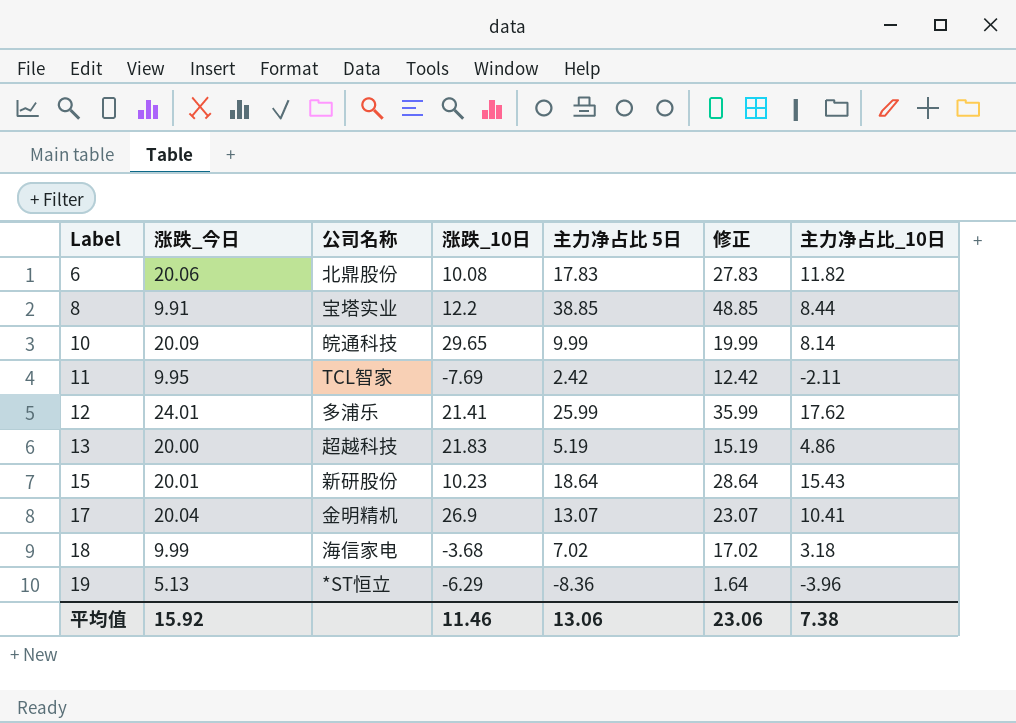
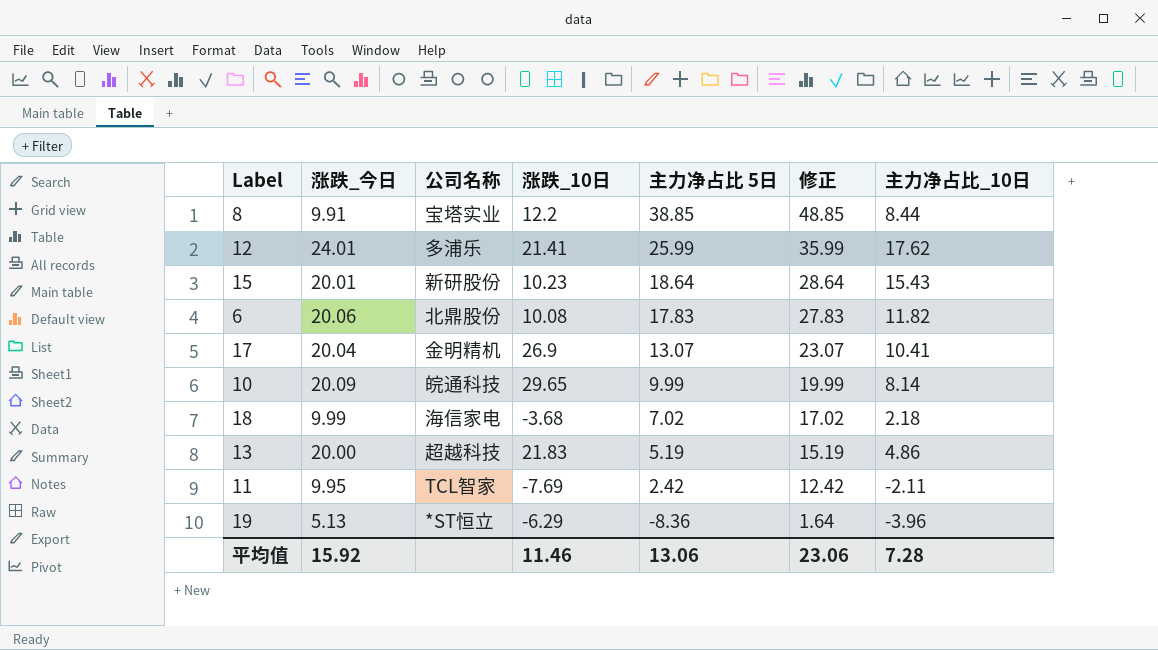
row order: Label ascending -> 主力净占比 5日 descending
18 | 主力净占比_10日: 3.18 -> 2.18
平均值 | 主力净占比_10日: 7.38 -> 7.28

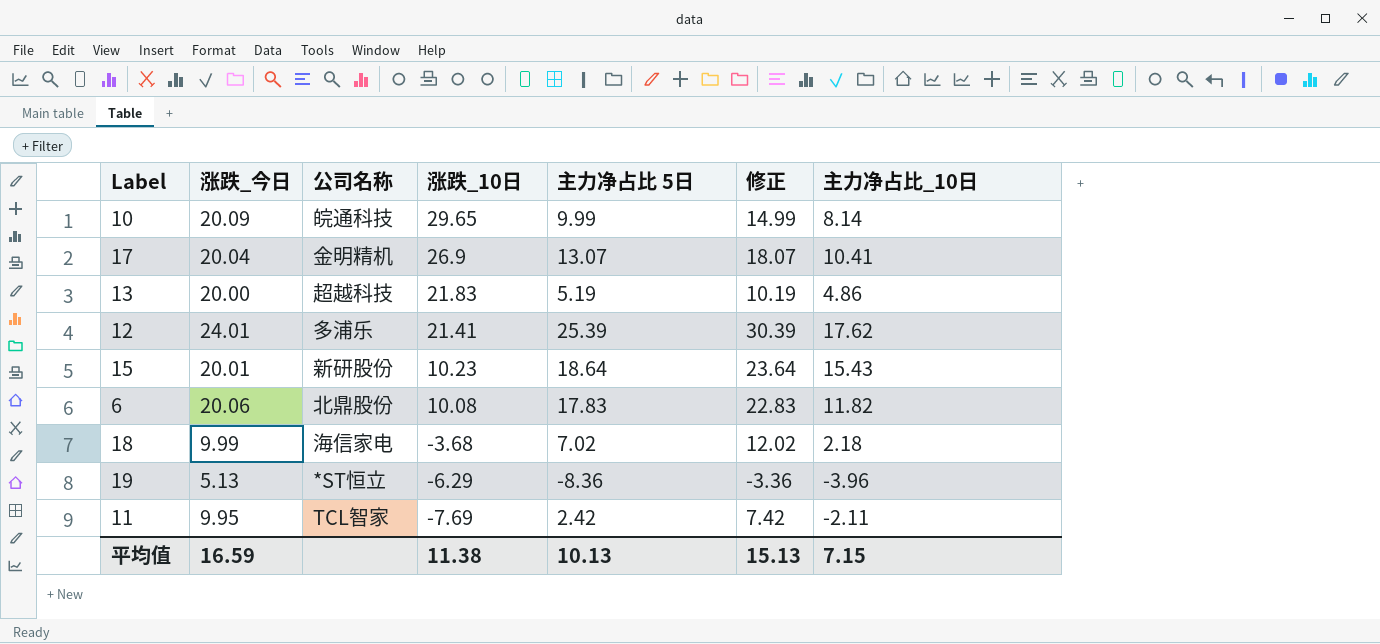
row order: 主力净占比 5日 descending -> 涨跌_10日 descending
column 修正 | formula: [主力净占比 5日] + 10 -> [主力净占比 5日] + 5
row 8: 9.91 | 宝塔实业 | 12.2 | 38.85 | 48.85 | 8.44 -> none
12 | 主力净占比 5日: 25.99 -> 25.39
平均值 | 涨跌_今日: 15.92 -> 16.59
平均值 | 涨跌_10日: 11.46 -> 11.38
平均值 | 主力净占比 5日: 13.06 -> 10.13
平均值 | 修正: 23.06 -> 15.13
平均值 | 主力净占比_10日: 7.28 -> 7.15

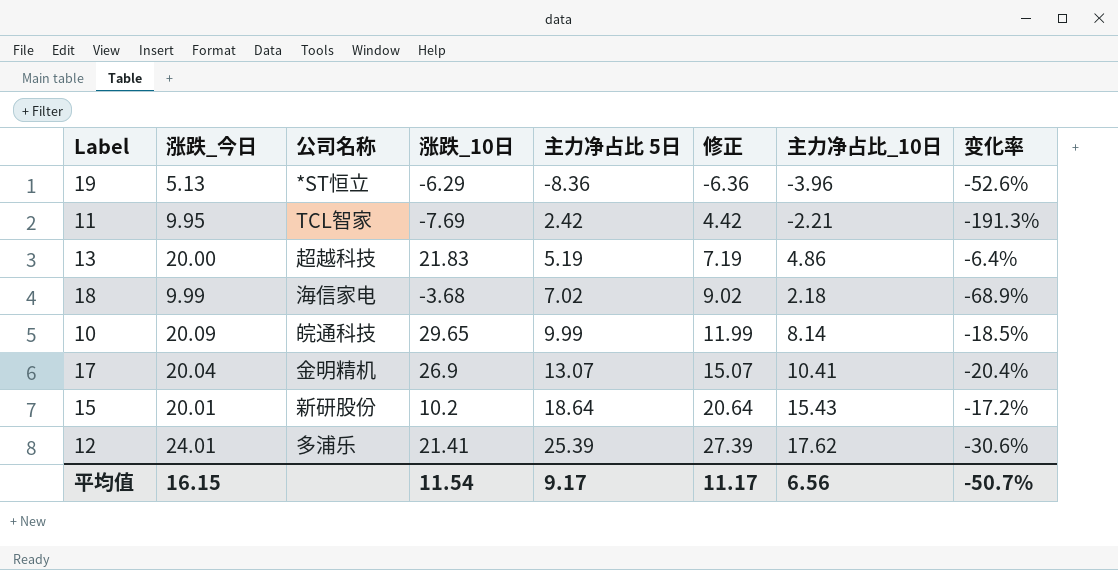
row order: 涨跌_10日 descending -> 主力净占比 5日 ascending
column 修正 | formula: [主力净占比 5日] + 5 -> [主力净占比 5日] + 2
column 变化率 | formula: none -> ([主力净占比_10日] - [主力净占比 5日]) / [主力净占比 5日]
row 6: 20.06 | 北鼎股份 | 10.08 | 17.83 | 22.83 | 11.82 -> none
11 | 主力净占比_10日: -2.11 -> -2.21
15 | 涨跌_10日: 10.23 -> 10.2
平均值 | 涨跌_今日: 16.59 -> 16.15
平均值 | 涨跌_10日: 11.38 -> 11.54
平均值 | 主力净占比 5日: 10.13 -> 9.17
平均值 | 修正: 15.13 -> 11.17
平均值 | 主力净占比_10日: 7.15 -> 6.56

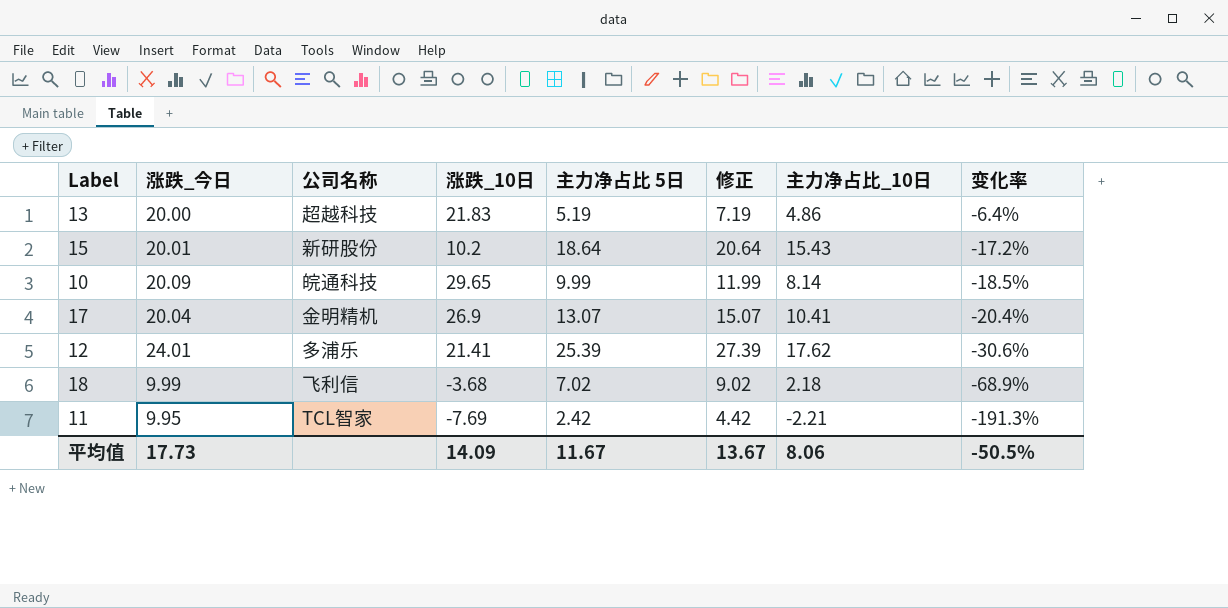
row order: 主力净占比 5日 ascending -> 变化率 descending
row 19: 5.13 | *ST恒立 | -6.29 | -8.36 | -6.36 | -3.96 | -52.6% -> none
18 | 公司名称: 海信家电 -> 飞利信
平均值 | 涨跌_今日: 16.15 -> 17.73
平均值 | 涨跌_10日: 11.54 -> 14.09
平均值 | 主力净占比 5日: 9.17 -> 11.67
平均值 | 修正: 11.17 -> 13.67
平均值 | 主力净占比_10日: 6.56 -> 8.06
平均值 | 变化率: -50.7% -> -50.5%

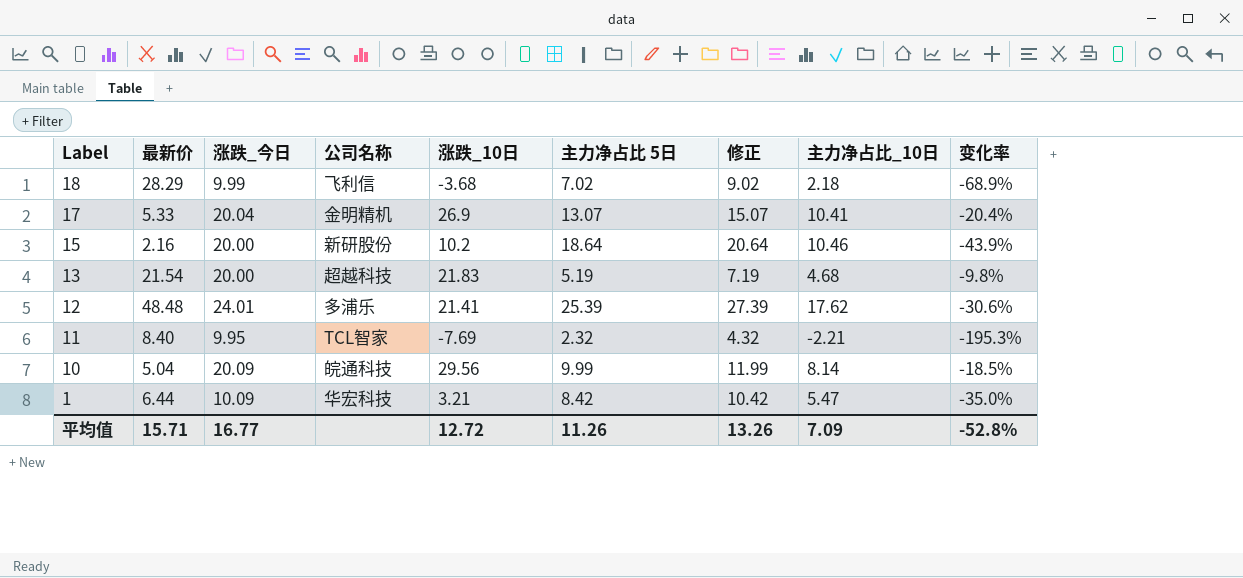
row order: 变化率 descending -> Label descending
column 最新价 | position: none -> 2
15 | 涨跌_今日: 20.01 -> 20.00
15 | 主力净占比_10日: 15.43 -> 10.46
15 | 变化率: -17.2% -> -43.9%
13 | 主力净占比_10日: 4.86 -> 4.68
13 | 变化率: -6.4% -> -9.8%
11 | 主力净占比 5日: 2.42 -> 2.32
11 | 修正: 4.42 -> 4.32
11 | 变化率: -191.3% -> -195.3%
10 | 涨跌_10日: 29.65 -> 29.56
row 1: none -> 6.44 | 10.09 | 华宏科技 | 3.21 | 8.42 | 10.42 | 5.47 | -35.0%
平均值 | 涨跌_今日: 17.73 -> 16.77
平均值 | 涨跌_10日: 14.09 -> 12.72
平均值 | 主力净占比 5日: 11.67 -> 11.26
平均值 | 修正: 13.67 -> 13.26
平均值 | 主力净占比_10日: 8.06 -> 7.09
平均值 | 变化率: -50.5% -> -52.8%

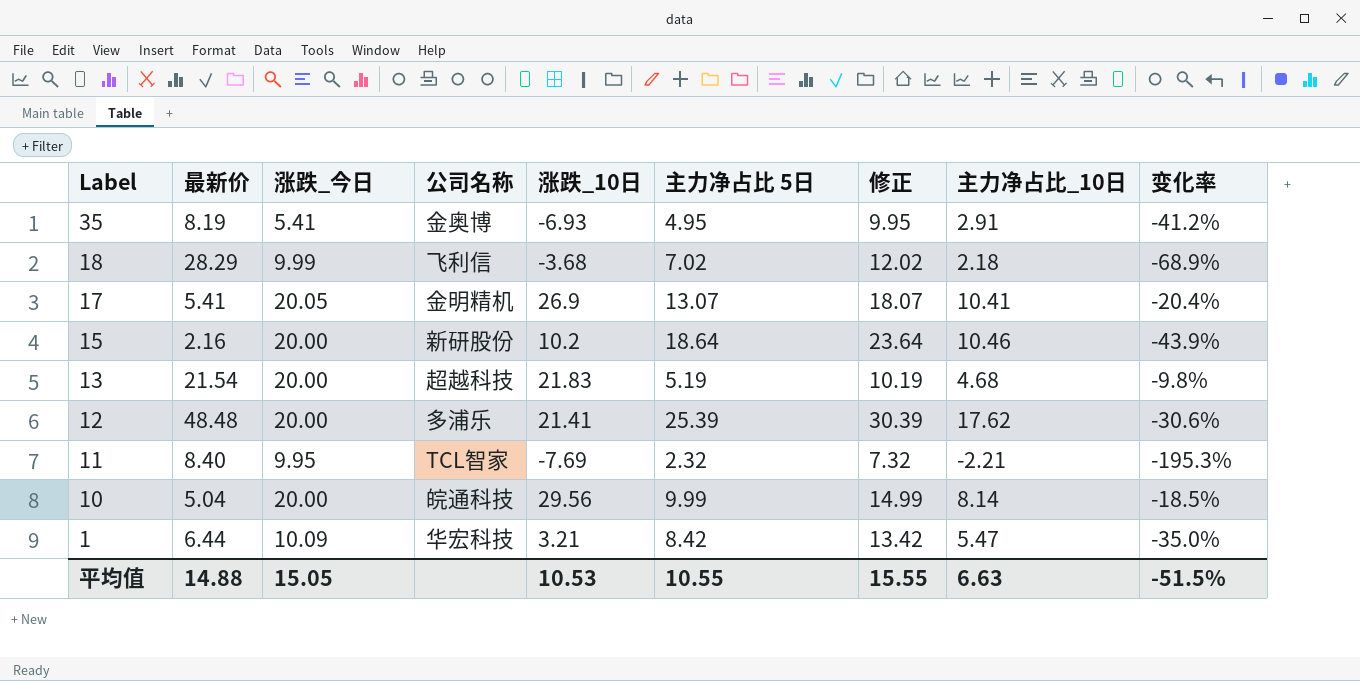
column 修正 | formula: [主力净占比 5日] + 2 -> [主力净占比 5日] + 5
row 35: none -> 8.19 | 5.41 | 金奥博 | -6.93 | 4.95 | 9.95 | 2.91 | -41.2%
17 | 最新价: 5.33 -> 5.41
17 | 涨跌_今日: 20.04 -> 20.05
12 | 涨跌_今日: 24.01 -> 20.00
10 | 涨跌_今日: 20.09 -> 20.00
平均值 | 最新价: 15.71 -> 14.88
平均值 | 涨跌_今日: 16.77 -> 15.05
平均值 | 涨跌_10日: 12.72 -> 10.53
平均值 | 主力净占比 5日: 11.26 -> 10.55
平均值 | 修正: 13.26 -> 15.55
平均值 | 主力净占比_10日: 7.09 -> 6.63
平均值 | 变化率: -52.8% -> -51.5%

